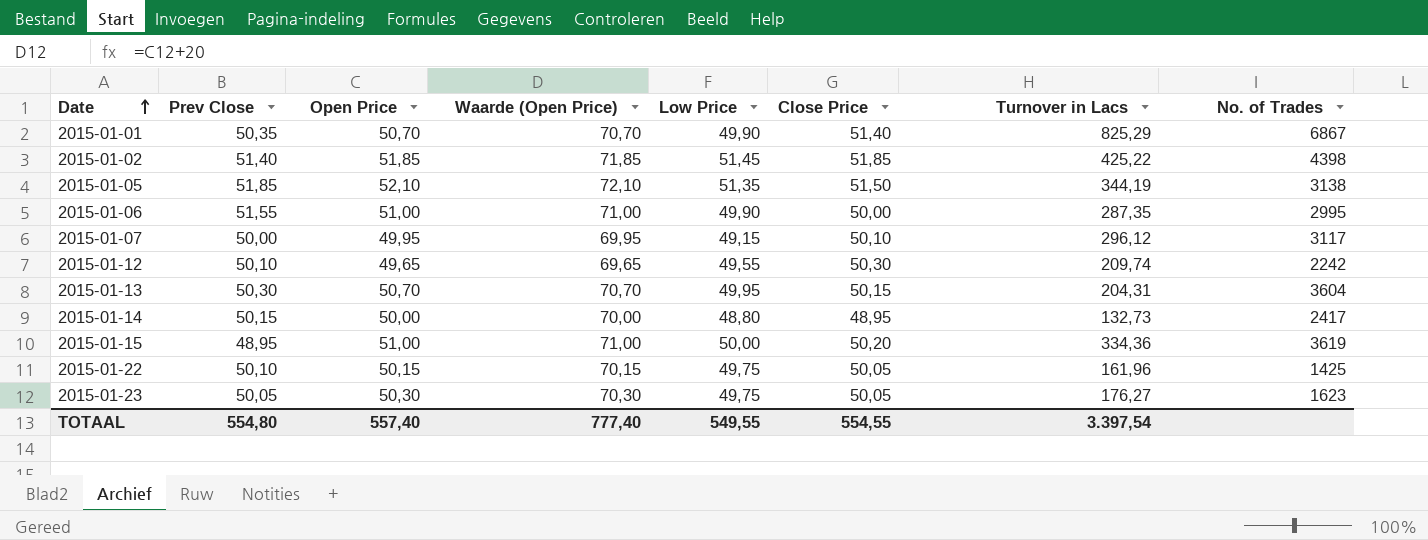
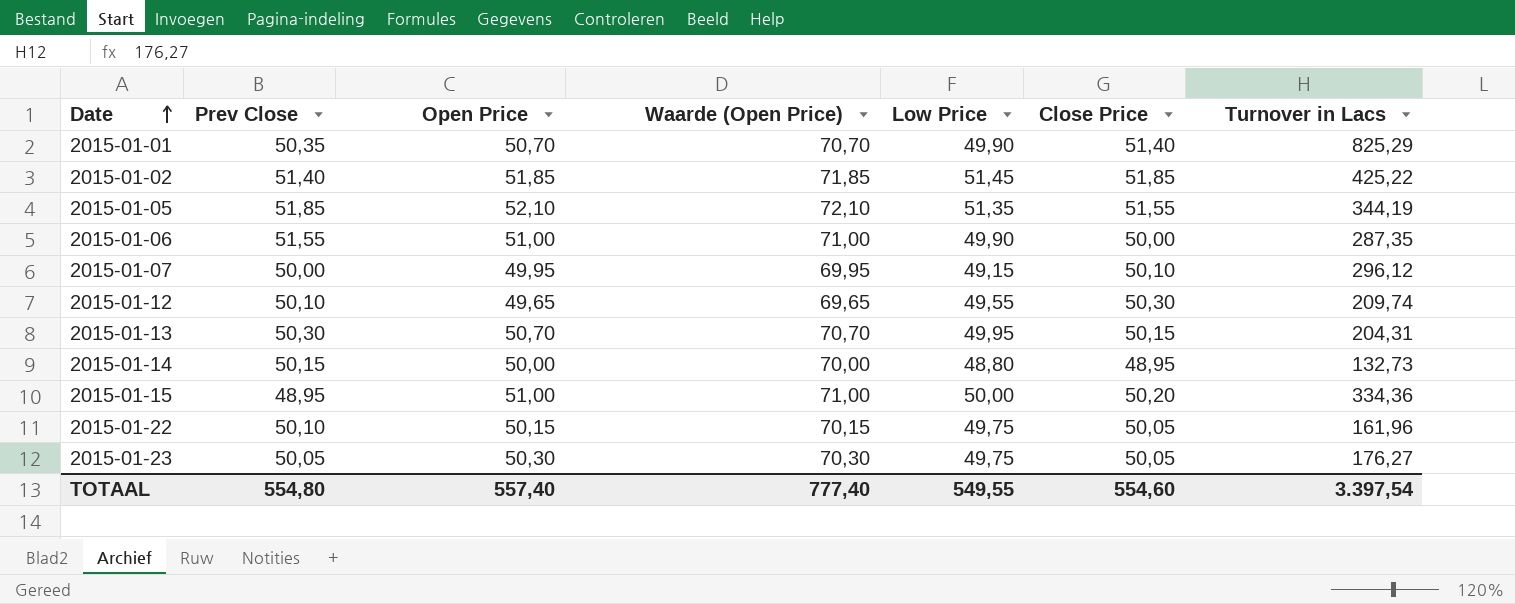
column No. of Trades | position: 8 -> none
2015-01-05 | Close Price: 51,50 -> 51,55
TOTAAL | Close Price: 554,55 -> 554,60

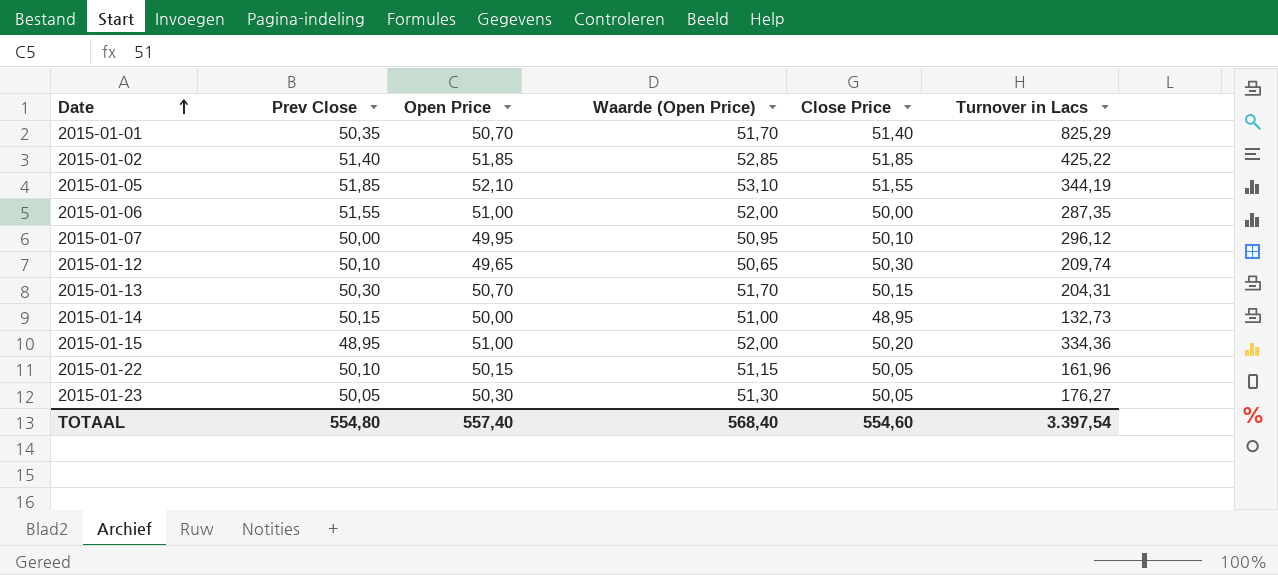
column Low Price | position: 5 -> none
column Waarde (Open Price) | formula: [Open Price] + 20 -> [Open Price] + 1
TOTAAL | Waarde (Open Price): 777,40 -> 568,40

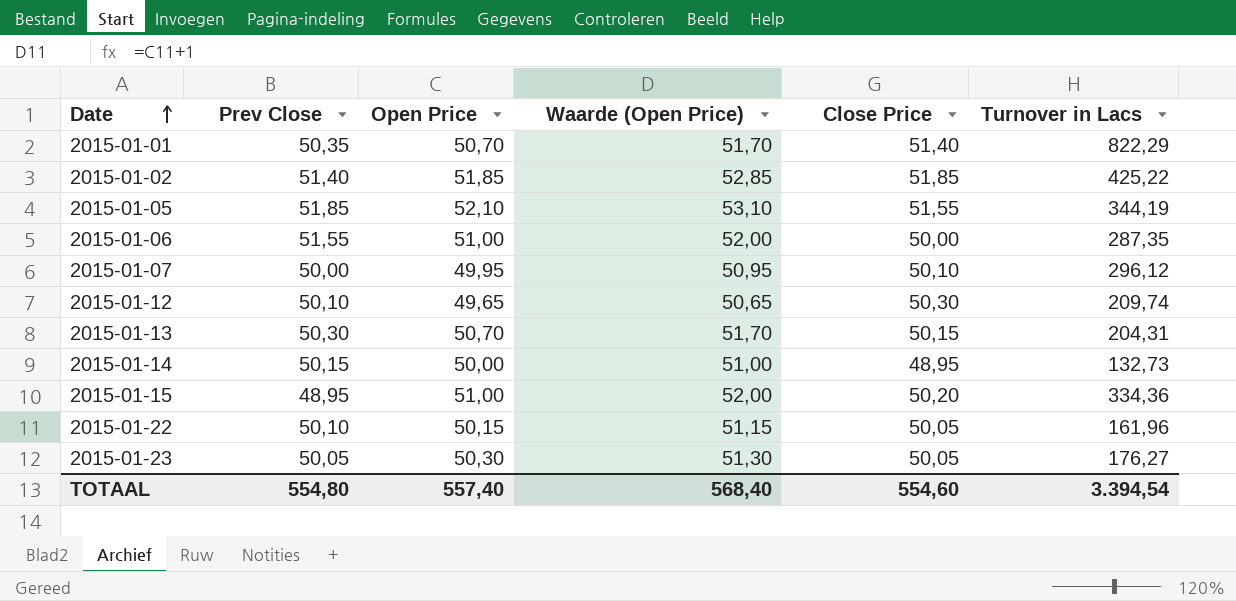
2015-01-01 | Turnover in Lacs: 825,29 -> 822,29
TOTAAL | Turnover in Lacs: 3.397,54 -> 3.394,54

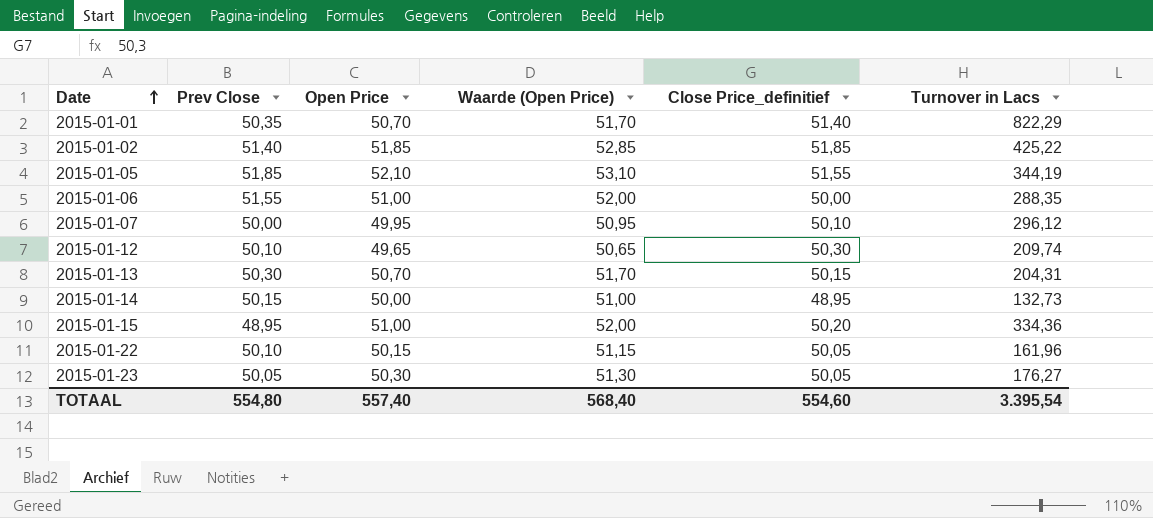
column name: Close Price -> Close Price_definitief
2015-01-06 | Turnover in Lacs: 287,35 -> 288,35
TOTAAL | Turnover in Lacs: 3.394,54 -> 3.395,54

